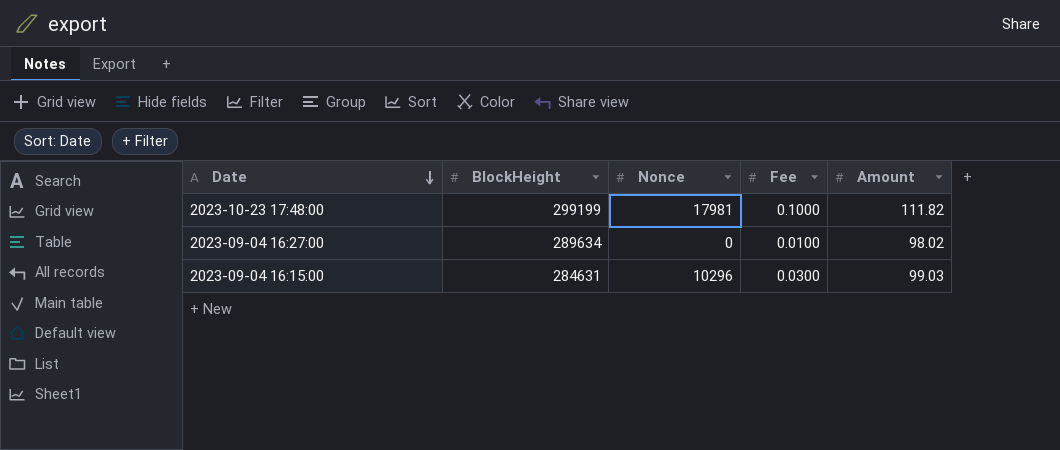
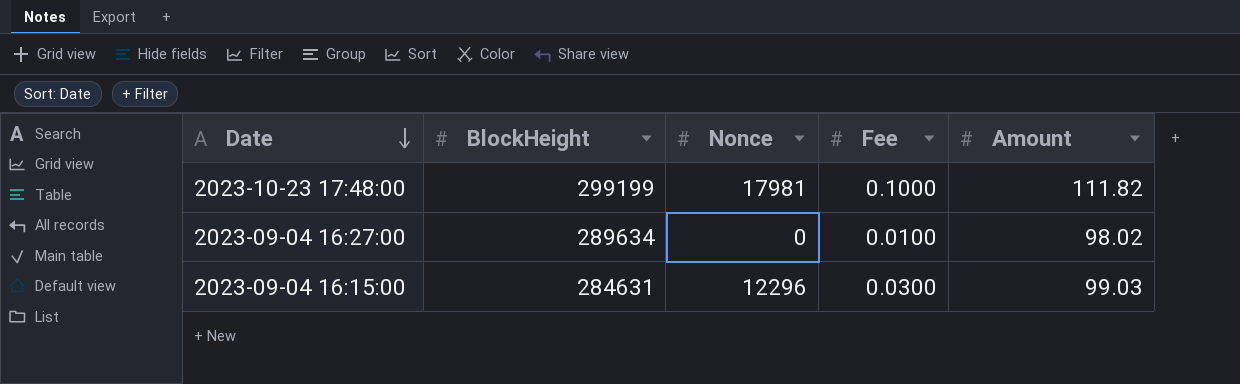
2023-09-04 16:15:00 | Nonce: 10296 -> 12296

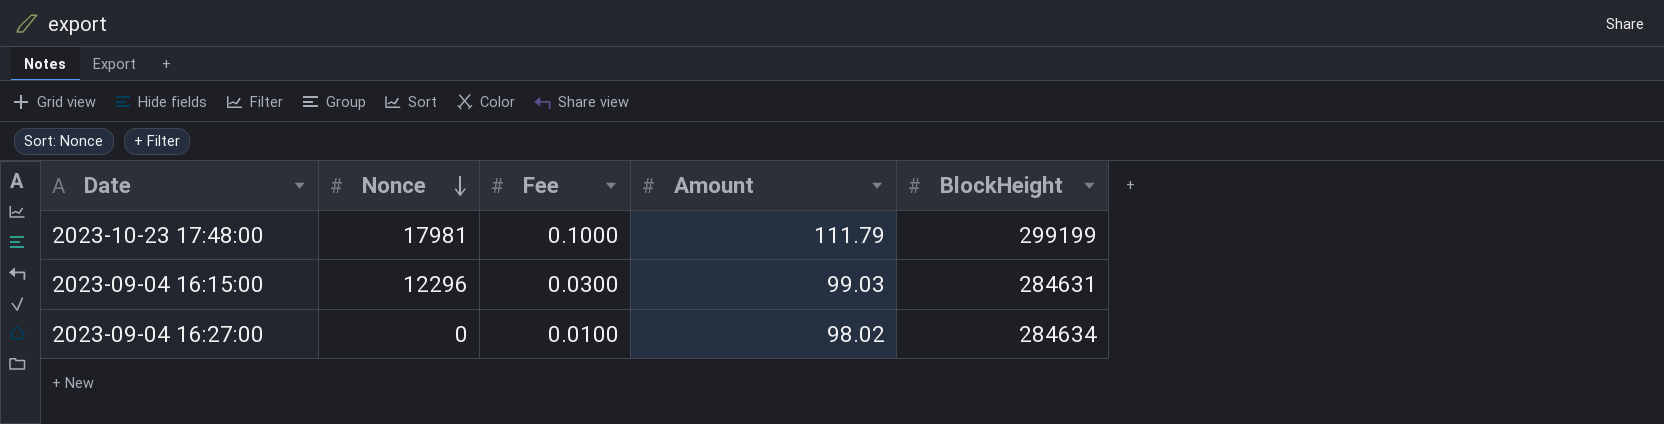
row order: Date descending -> Nonce descending
column BlockHeight | position: 2 -> 5
2023-10-23 17:48:00 | Amount: 111.82 -> 111.79
2023-09-04 16:27:00 | BlockHeight: 289634 -> 284634

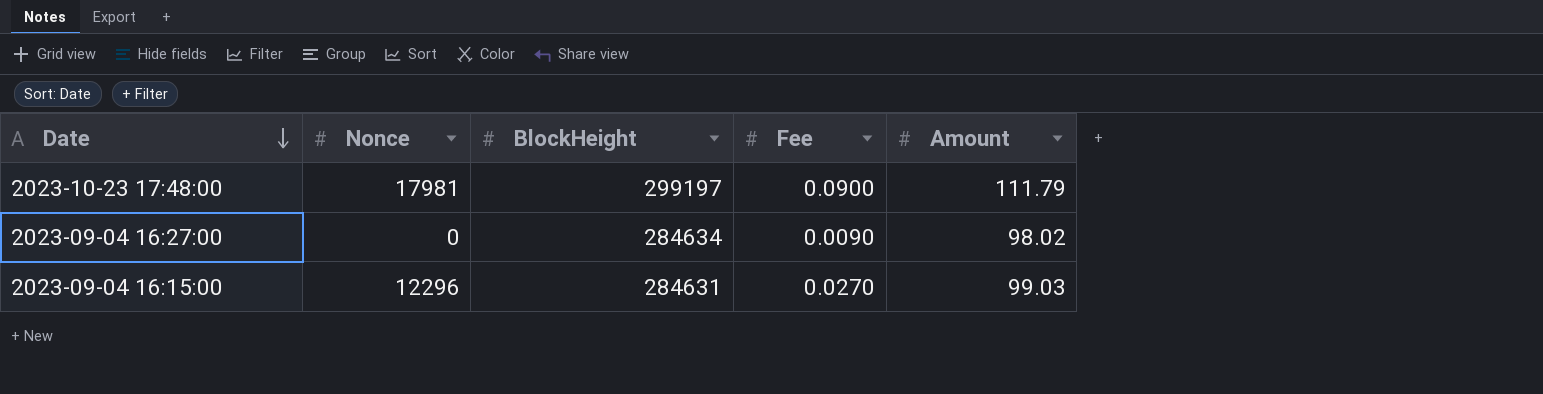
row order: Nonce descending -> Date descending
column BlockHeight | position: 5 -> 3
2023-10-23 17:48:00 | BlockHeight: 299199 -> 299197
2023-10-23 17:48:00 | Fee: 0.1000 -> 0.0900
2023-09-04 16:27:00 | Fee: 0.0100 -> 0.0090
2023-09-04 16:15:00 | Fee: 0.0300 -> 0.0270

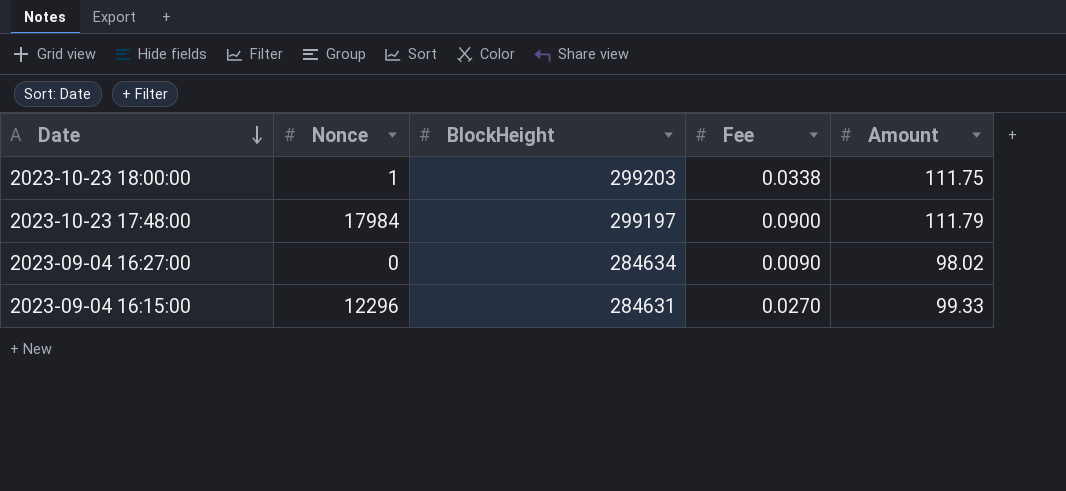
row 2023-10-23 18:00:00: none -> 1 | 299203 | 0.0338 | 111.75
2023-10-23 17:48:00 | Nonce: 17981 -> 17984
2023-09-04 16:15:00 | Amount: 99.03 -> 99.33

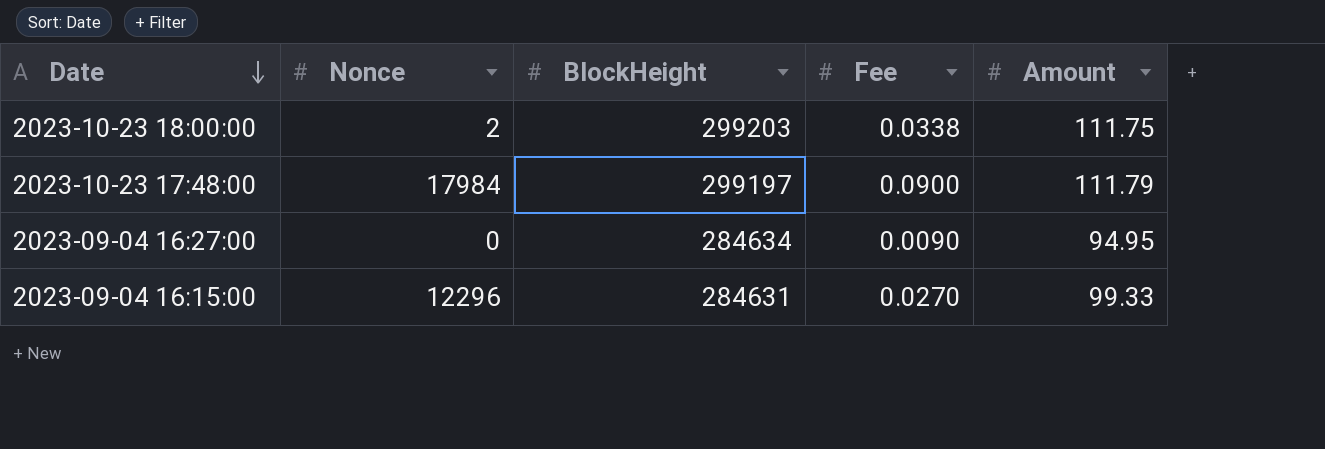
2023-10-23 18:00:00 | Nonce: 1 -> 2
2023-09-04 16:27:00 | Amount: 98.02 -> 94.95

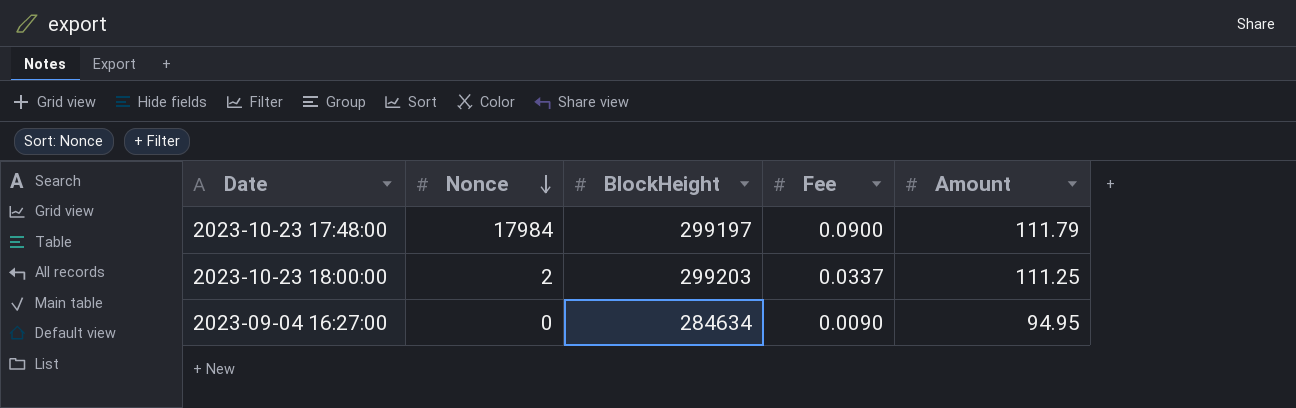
row order: Date descending -> Nonce descending
row 2023-09-04 16:15:00: 12296 | 284631 | 0.0270 | 99.33 -> none
2023-10-23 18:00:00 | Fee: 0.0338 -> 0.0337
2023-10-23 18:00:00 | Amount: 111.75 -> 111.25

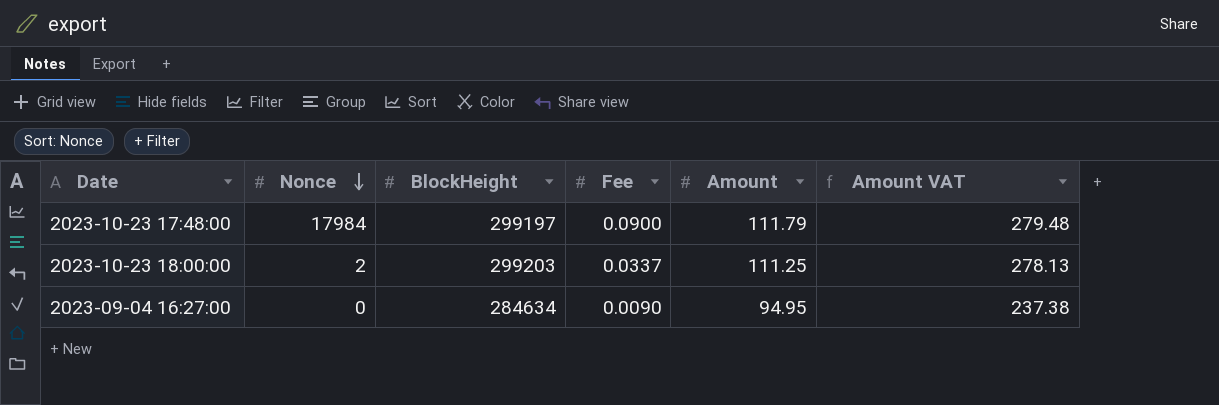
column Amount VAT | formula: none -> [Amount] * 2.5

